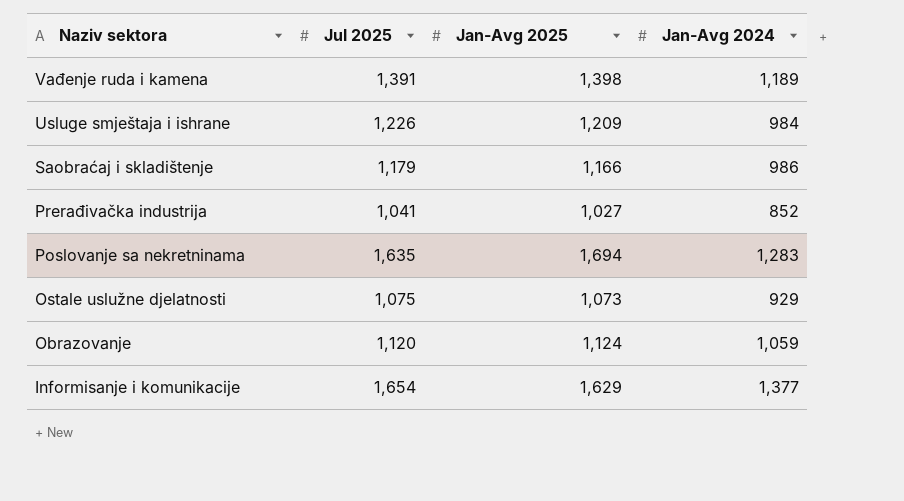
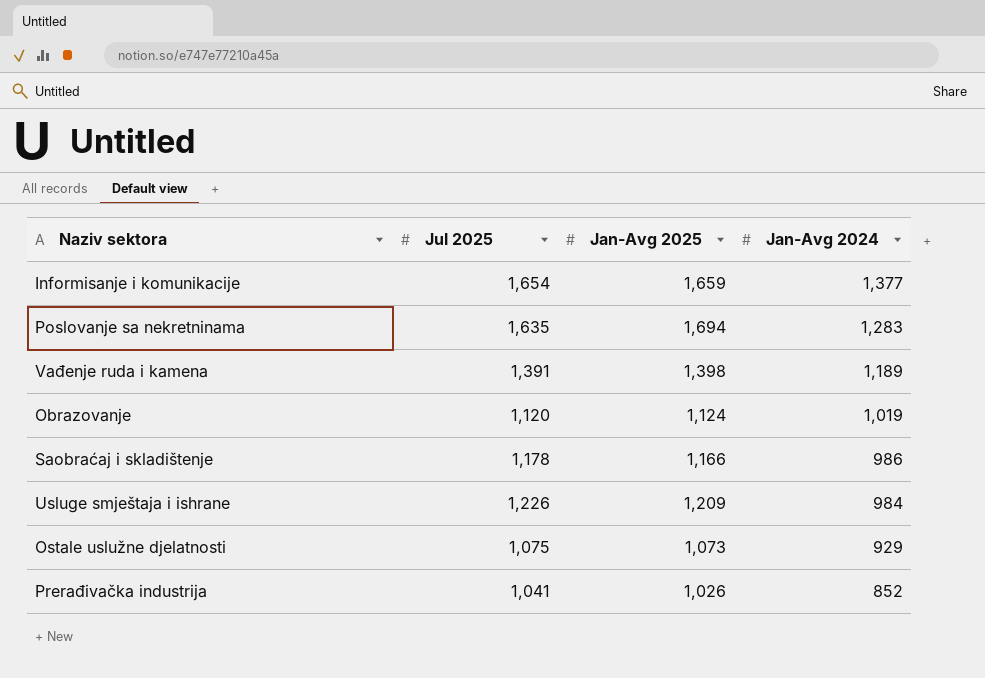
row order: Naziv sektora descending -> Jan-Avg 2024 descending
Informisanje i komunikacije | Jan-Avg 2025: 1,629 -> 1,659
Obrazovanje | Jan-Avg 2024: 1,059 -> 1,019
Saobraćaj i skladištenje | Jul 2025: 1,179 -> 1,178
Prerađivačka industrija | Jan-Avg 2025: 1,027 -> 1,026

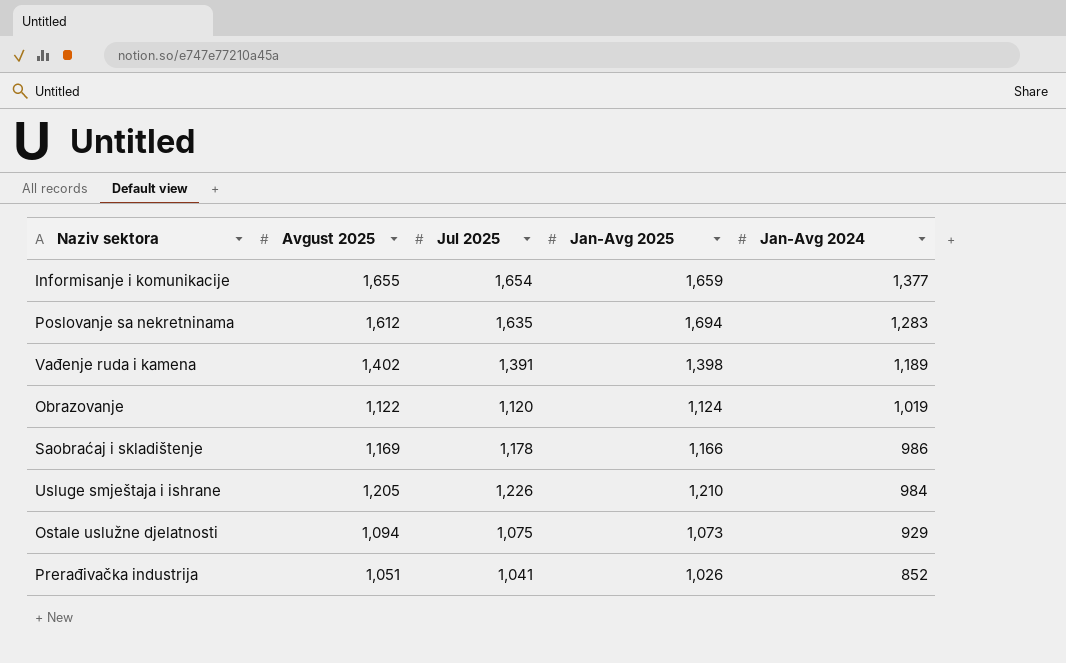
column Avgust 2025 | position: none -> 2
Usluge smještaja i ishrane | Jan-Avg 2025: 1,209 -> 1,210

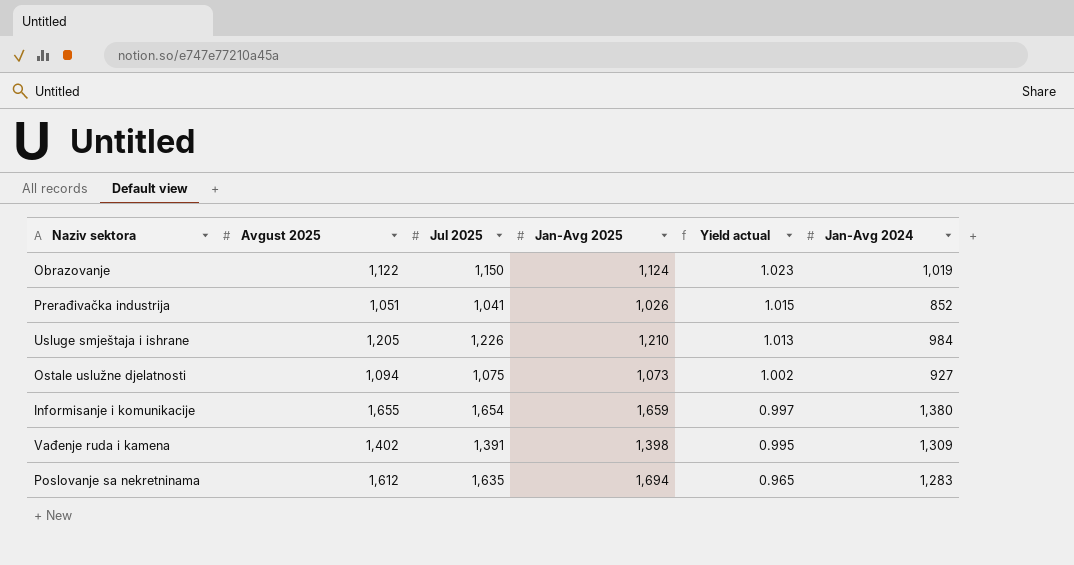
row order: Jan-Avg 2024 descending -> Yield actual descending
column Yield actual | formula: none -> [Jul 2025] / [Jan-Avg 2025]
row Saobraćaj i skladištenje: 1,169 | 1,178 | 1,166 | 986 -> none
Obrazovanje | Jul 2025: 1,120 -> 1,150
Ostale uslužne djelatnosti | Jan-Avg 2024: 929 -> 927
Informisanje i komunikacije | Jan-Avg 2024: 1,377 -> 1,380
Vađenje ruda i kamena | Jan-Avg 2024: 1,189 -> 1,309

